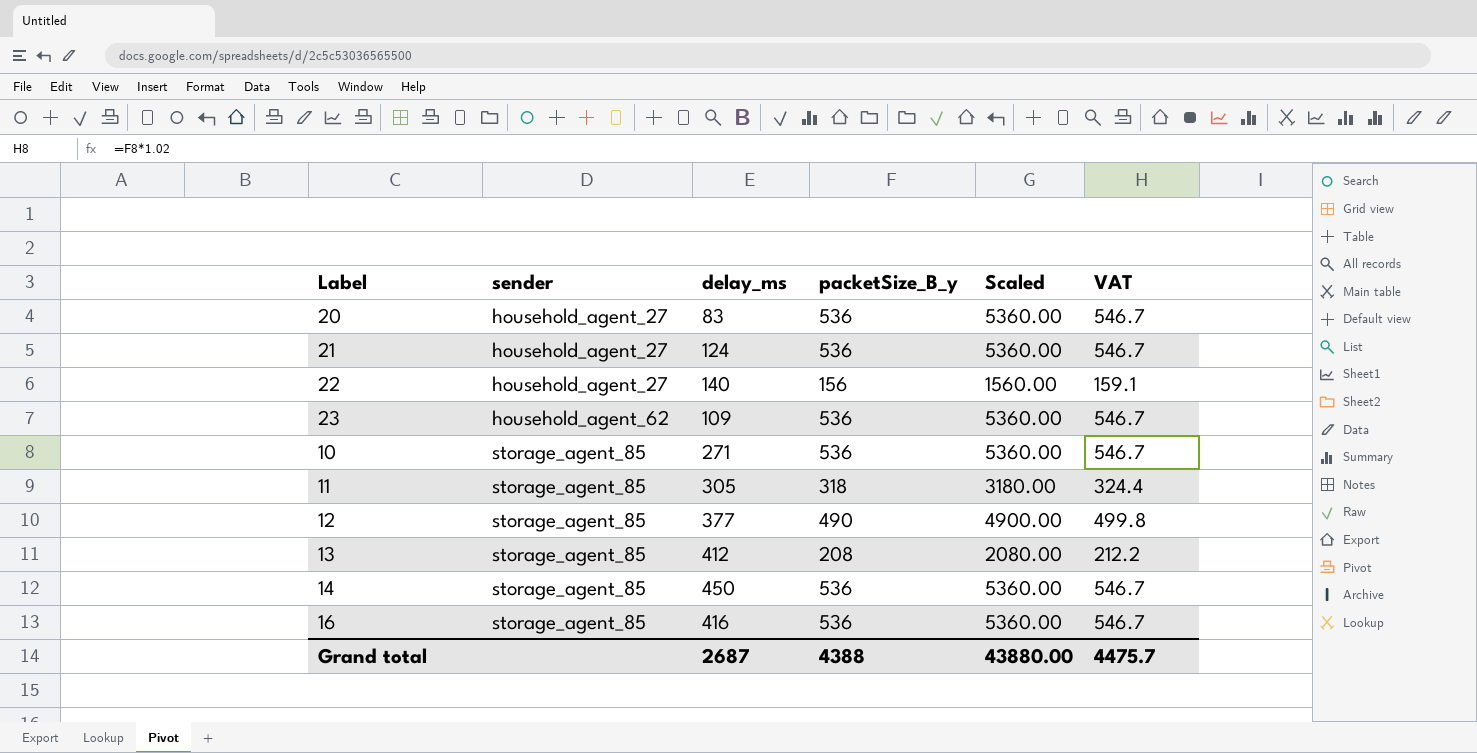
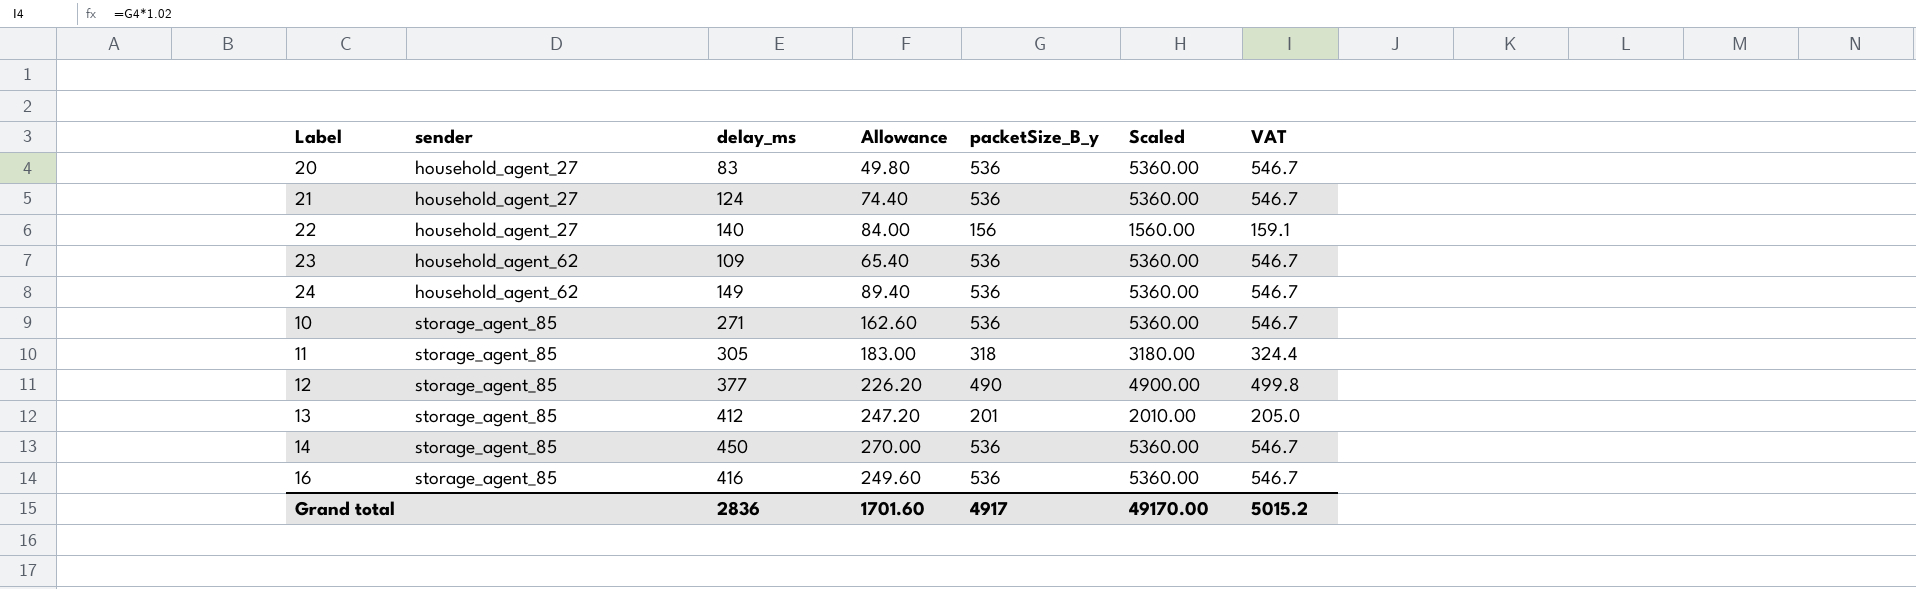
column Allowance | formula: none -> [delay_ms] * 0.6
row 24: none -> household_agent_62 | 149 | 89.40 | 536 | 5360.00 | 546.7
13 | packetSize_B_y: 208 -> 201
13 | Scaled: 2080.00 -> 2010.00
13 | VAT: 212.2 -> 205.0
Grand total | delay_ms: 2687 -> 2836
Grand total | packetSize_B_y: 4388 -> 4917
Grand total | Scaled: 43880.00 -> 49170.00
Grand total | VAT: 4475.7 -> 5015.2

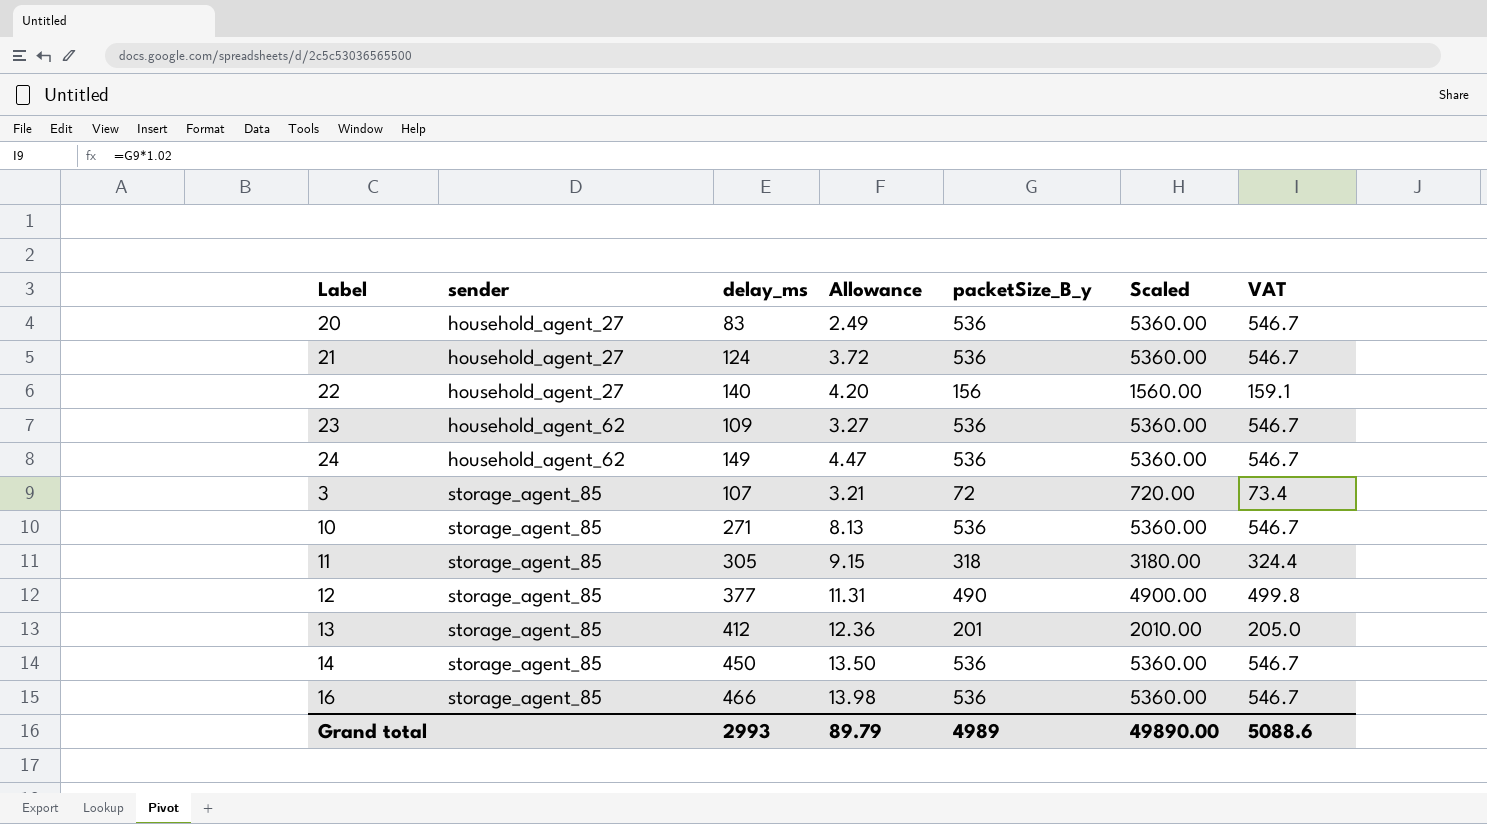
column Allowance | formula: [delay_ms] * 0.6 -> [delay_ms] * 0.03
row 3: none -> storage_agent_85 | 107 | 3.21 | 72 | 720.00 | 73.4
16 | delay_ms: 416 -> 466
Grand total | delay_ms: 2836 -> 2993
Grand total | Allowance: 1701.60 -> 89.79
Grand total | packetSize_B_y: 4917 -> 4989
Grand total | Scaled: 49170.00 -> 49890.00
Grand total | VAT: 5015.2 -> 5088.6

